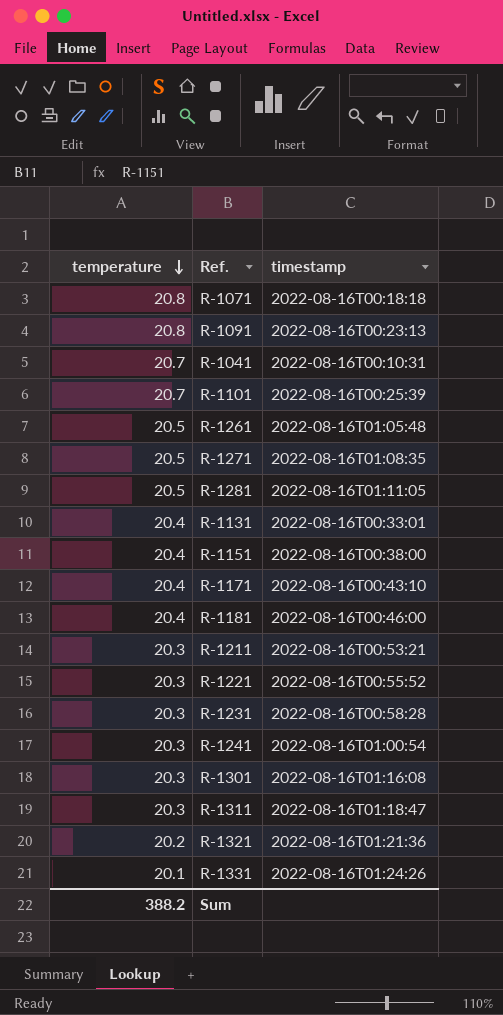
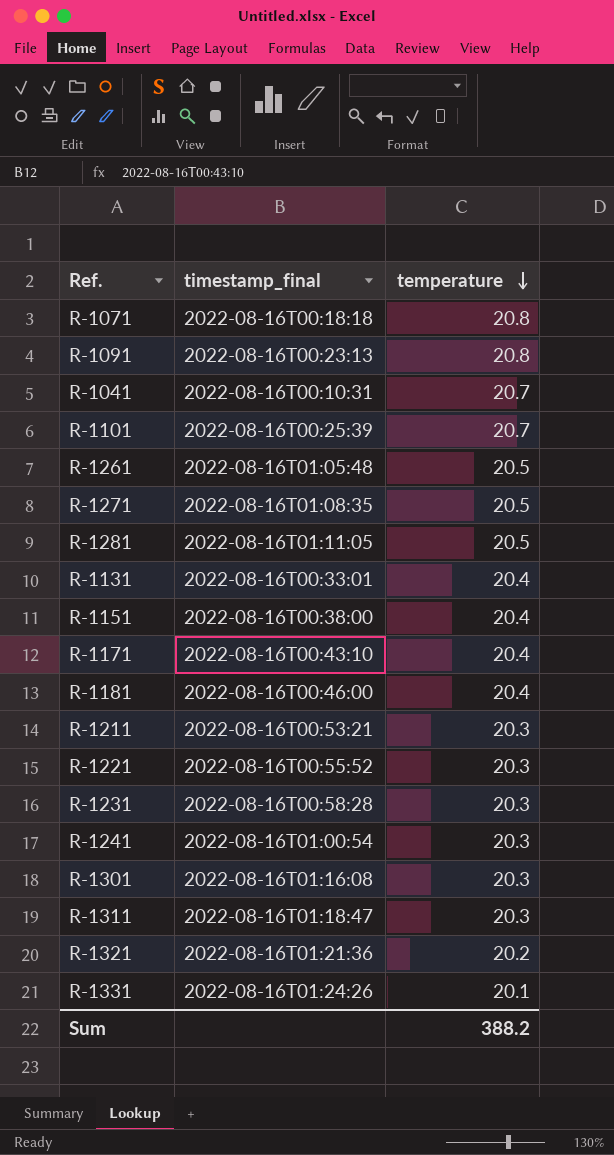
column name: timestamp -> timestamp_final
column temperature | position: 1 -> 3

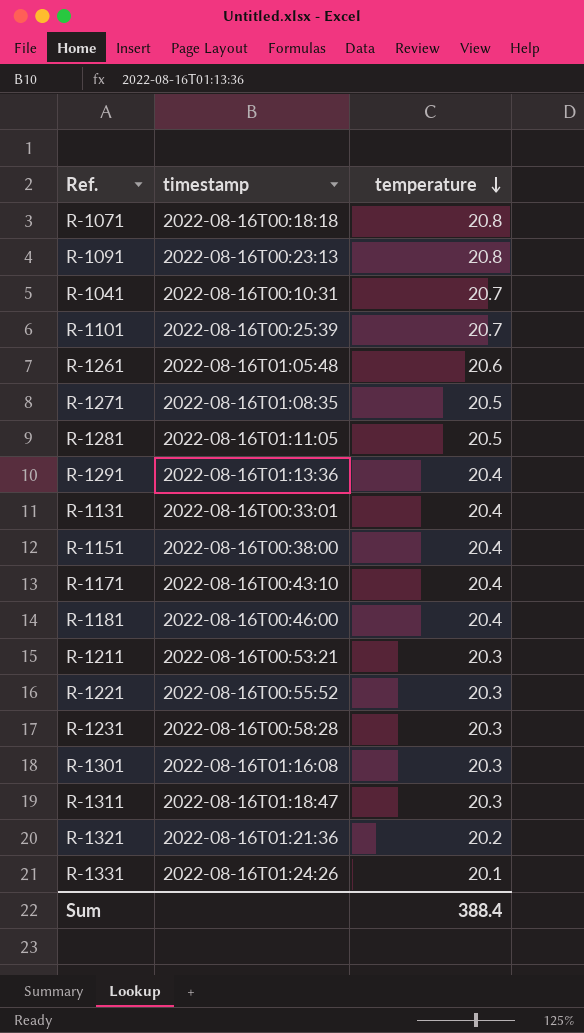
column name: timestamp_final -> timestamp
row R-1241: 2022-08-16T01:00:54 | 20.3 -> none
R-1261 | temperature: 20.5 -> 20.6
row R-1291: none -> 2022-08-16T01:13:36 | 20.4
Sum | temperature: 388.2 -> 388.4

